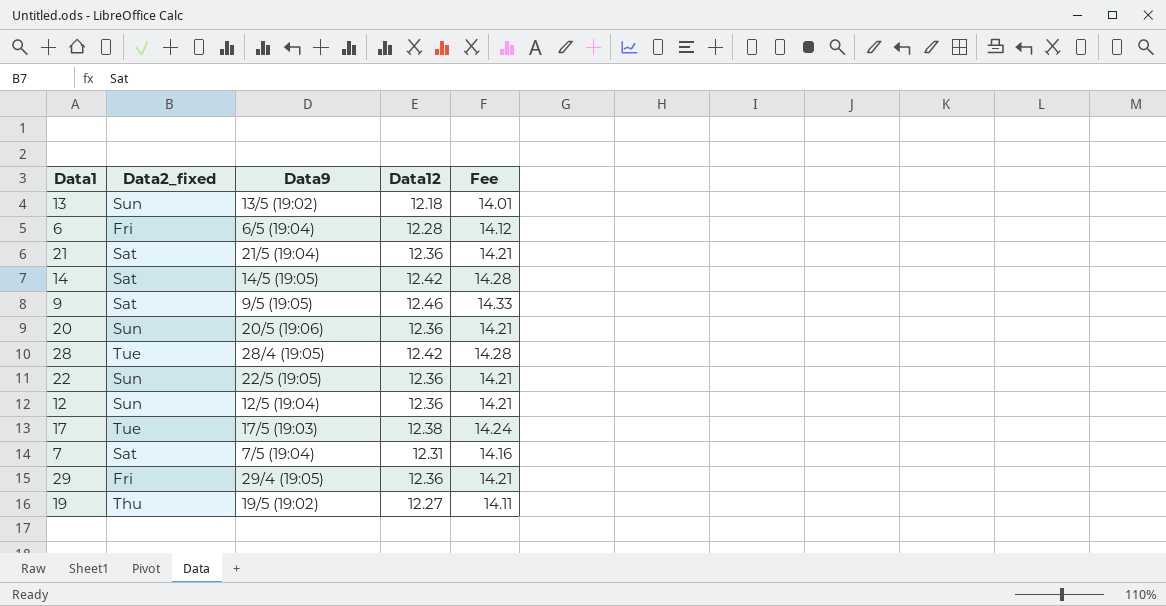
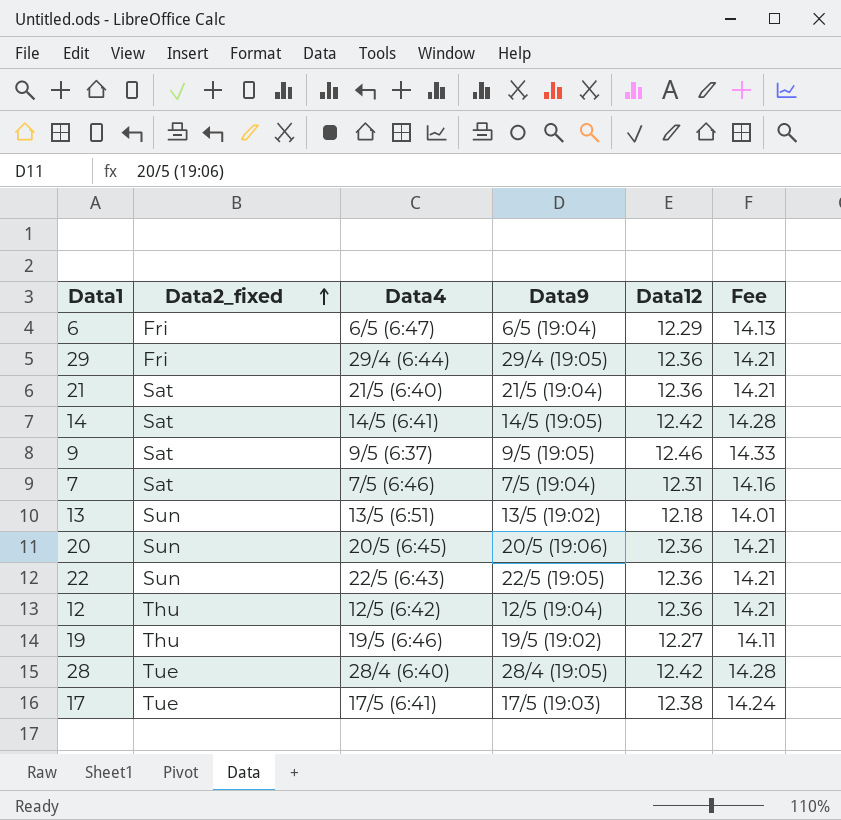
row order: none -> Data2_fixed ascending
column Data4 | position: none -> 3
6 | Data12: 12.28 -> 12.29
6 | Fee: 14.12 -> 14.13
12 | Data2_fixed: Sun -> Thu

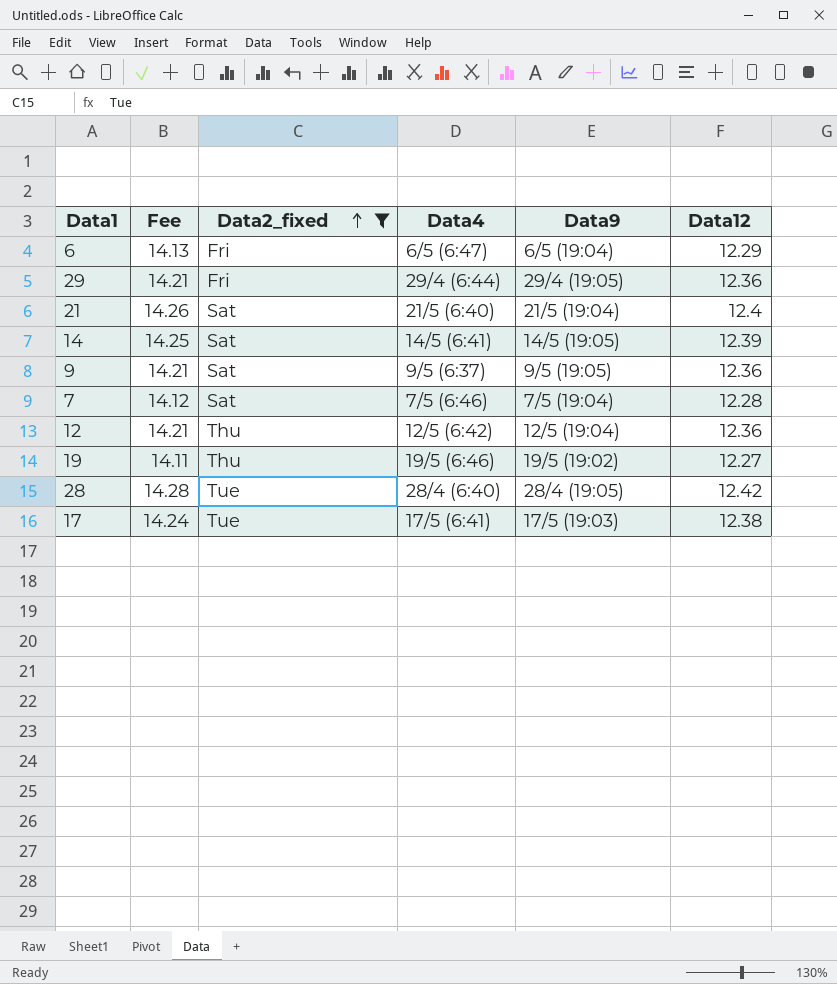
filter: none -> Data2_fixed != Sun
column Fee | position: 6 -> 2
21 | Fee: 14.21 -> 14.26
21 | Data12: 12.36 -> 12.4
14 | Fee: 14.28 -> 14.25
14 | Data12: 12.42 -> 12.39
9 | Fee: 14.33 -> 14.21
9 | Data12: 12.46 -> 12.36
7 | Fee: 14.16 -> 14.12
7 | Data12: 12.31 -> 12.28

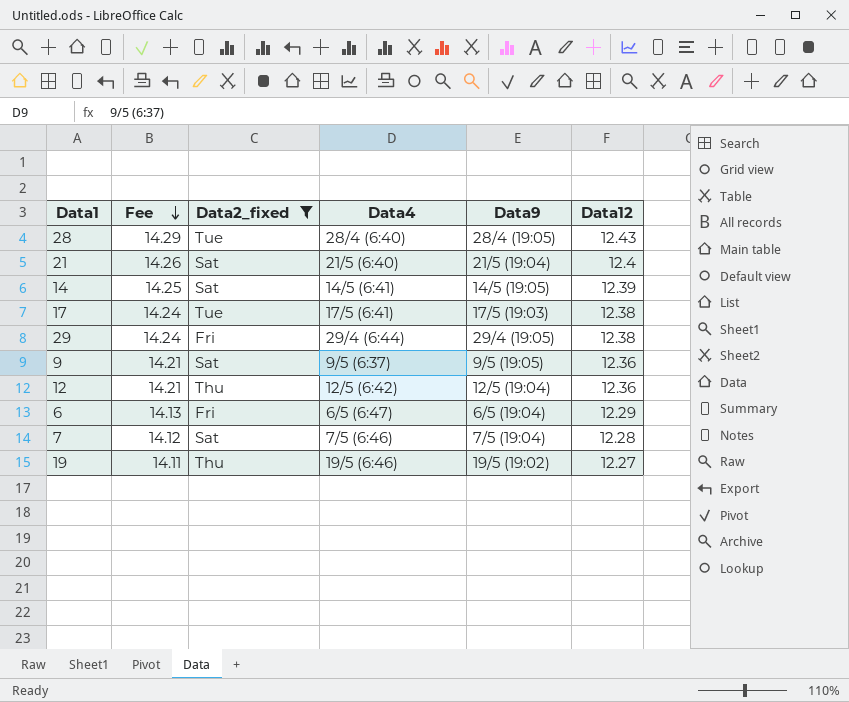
row order: Data2_fixed ascending -> Fee descending
28 | Fee: 14.28 -> 14.29
28 | Data12: 12.42 -> 12.43
29 | Fee: 14.21 -> 14.24
29 | Data12: 12.36 -> 12.38

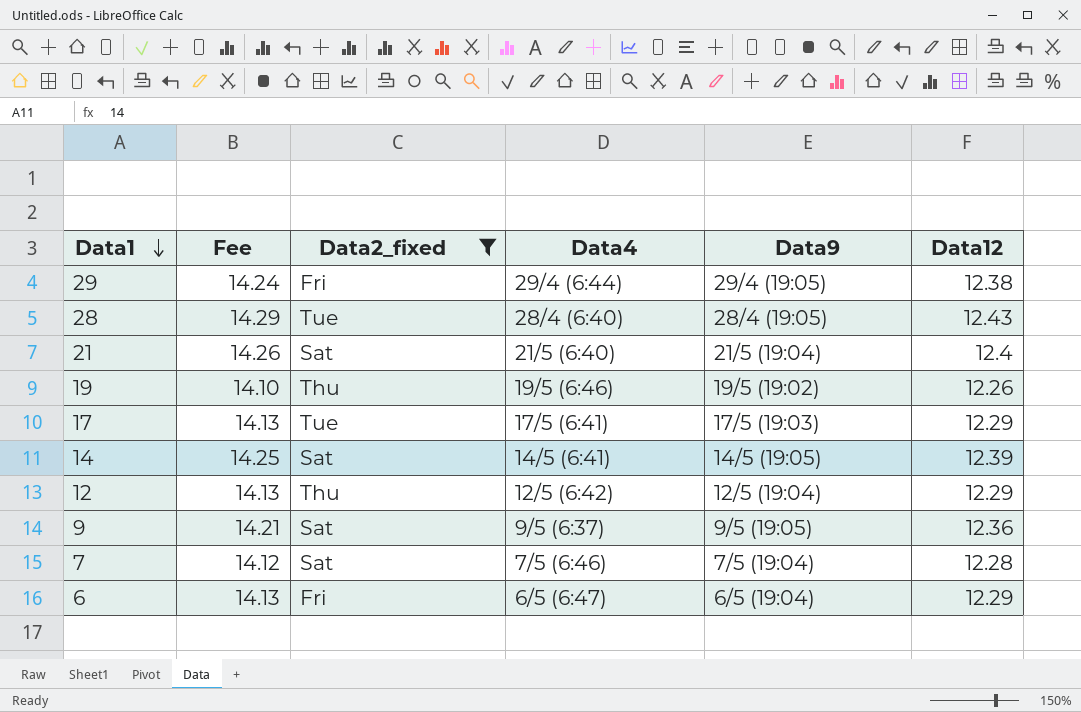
row order: Fee descending -> Data1 descending
19 | Fee: 14.11 -> 14.10
19 | Data12: 12.27 -> 12.26
17 | Fee: 14.24 -> 14.13
17 | Data12: 12.38 -> 12.29
12 | Fee: 14.21 -> 14.13
12 | Data12: 12.36 -> 12.29

